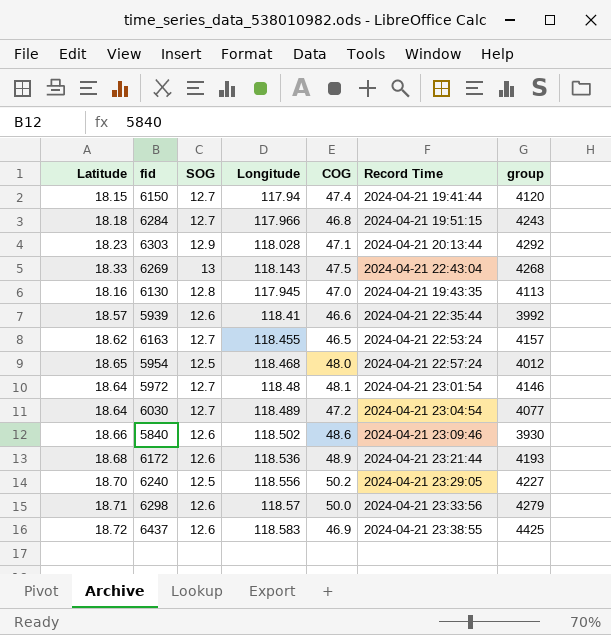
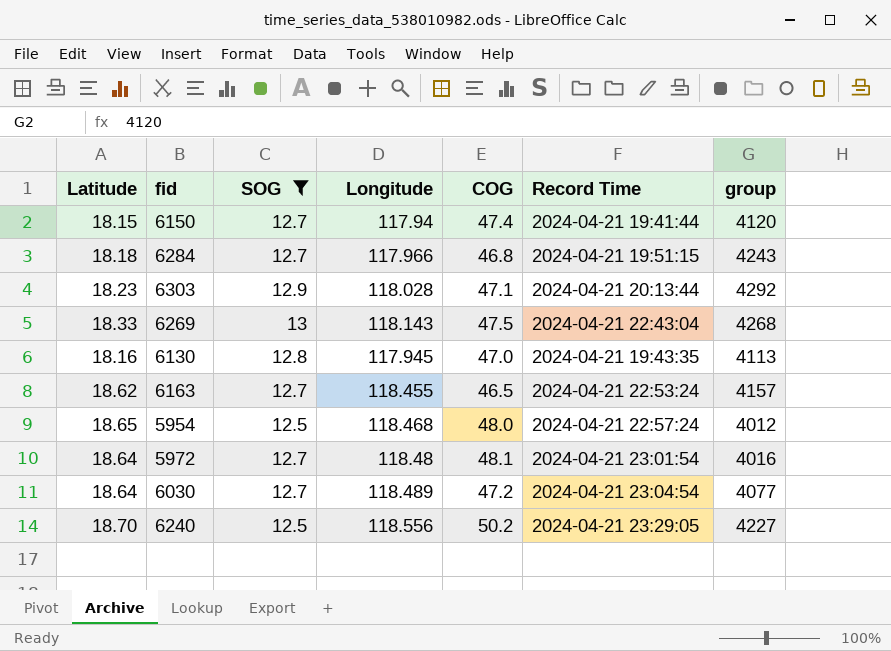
filter: none -> SOG != 12.6
5972 | group: 4146 -> 4016

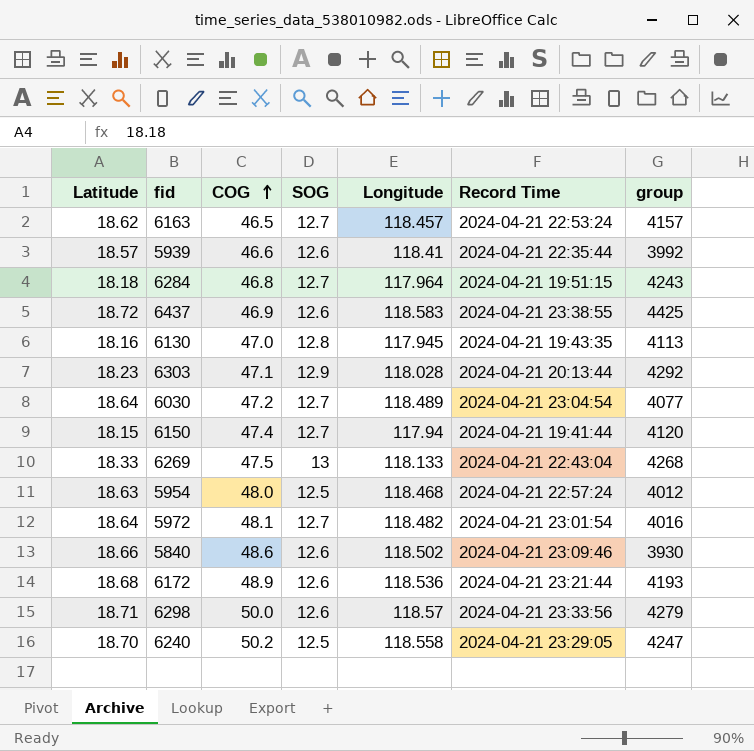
filter: SOG != 12.6 -> none
row order: none -> COG ascending
column COG | position: 5 -> 3
6163 | Longitude: 118.455 -> 118.457
6284 | Longitude: 117.966 -> 117.964
6269 | Longitude: 118.143 -> 118.133
5954 | Latitude: 18.65 -> 18.63
5972 | Longitude: 118.48 -> 118.482
6240 | Longitude: 118.556 -> 118.558
6240 | group: 4227 -> 4247

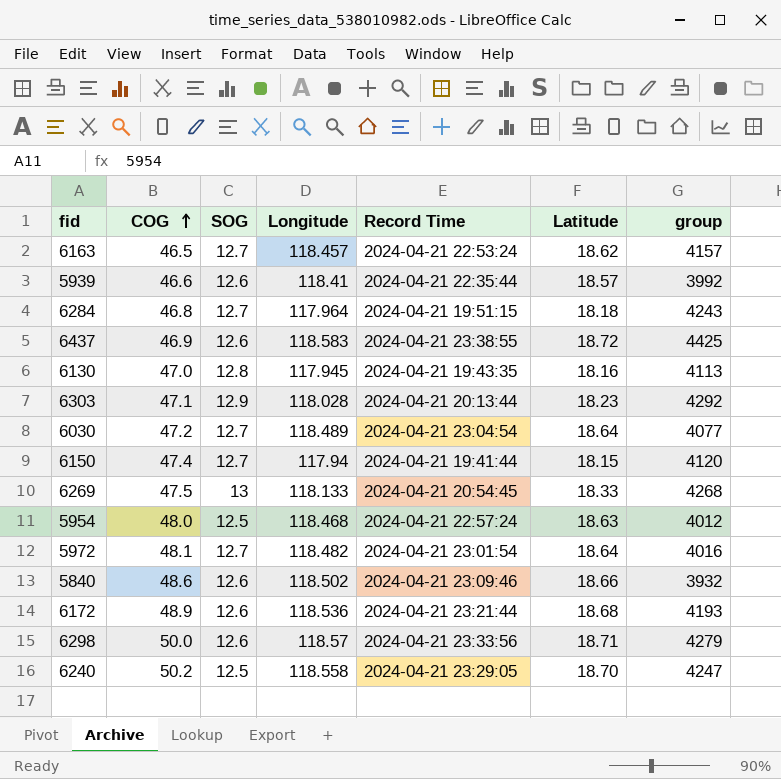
column Latitude | position: 1 -> 6
6269 | Record Time: 2024-04-21 22:43:04 -> 2024-04-21 20:54:45
5840 | group: 3930 -> 3932

